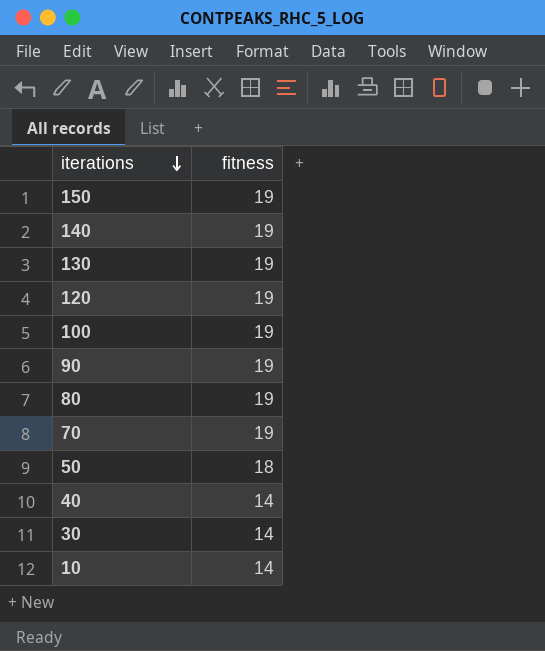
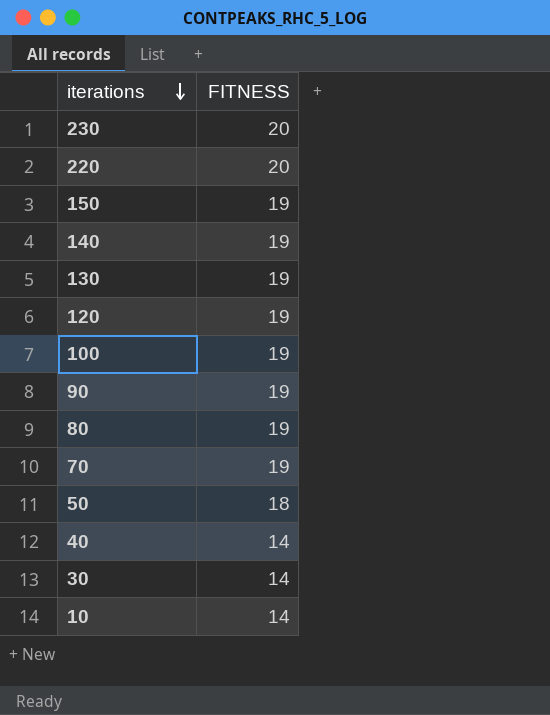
column name: fitness -> FITNESS
row 230: none -> 20
row 220: none -> 20

